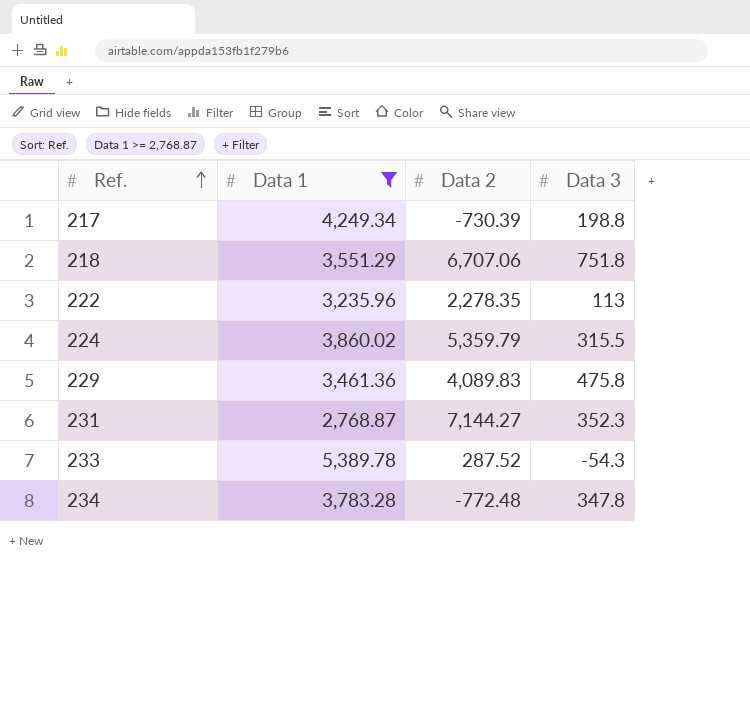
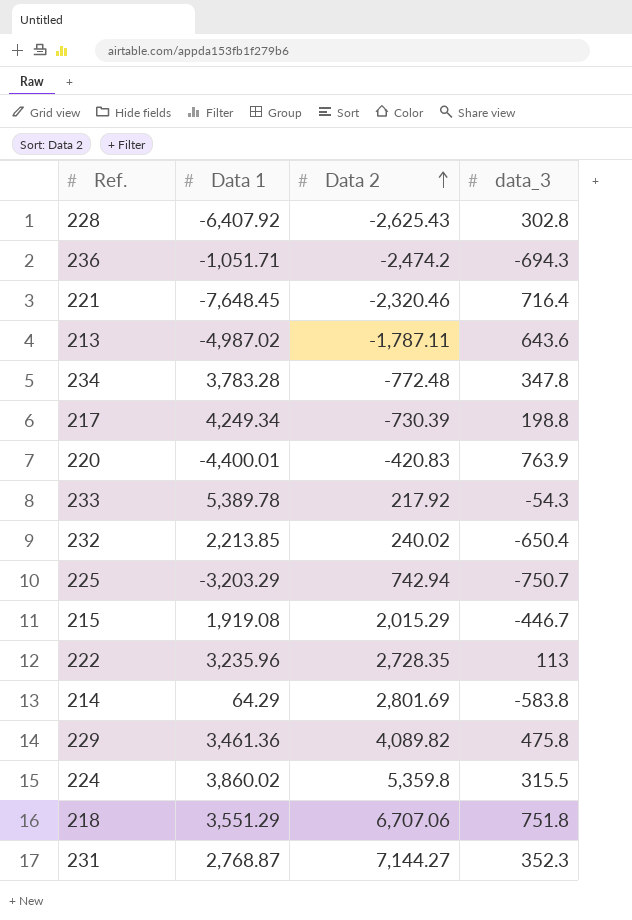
filter: Data 1 >= 2,768.87 -> none
row order: Ref. ascending -> Data 2 ascending
column name: Data 3 -> data_3
233 | Data 2: 287.52 -> 217.92
222 | Data 2: 2,278.35 -> 2,728.35
229 | Data 2: 4,089.83 -> 4,089.82
224 | Data 2: 5,359.79 -> 5,359.8

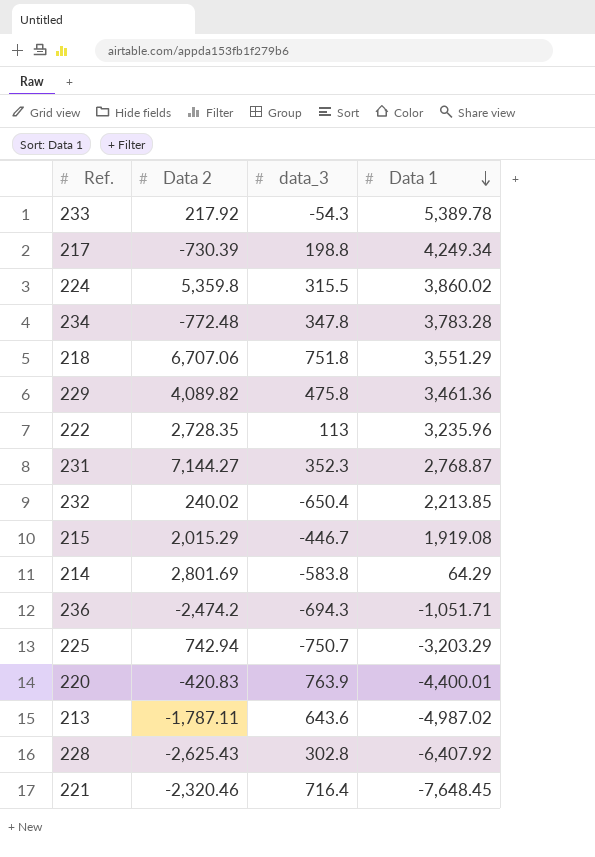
row order: Data 2 ascending -> Data 1 descending
column Data 1 | position: 2 -> 4

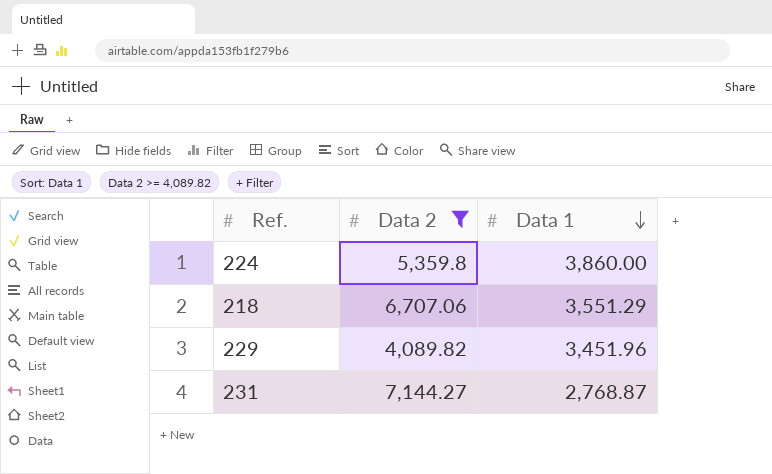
filter: none -> Data 2 >= 4,089.82
column data_3 | position: 3 -> none
224 | Data 1: 3,860.02 -> 3,860.00
229 | Data 1: 3,461.36 -> 3,451.96

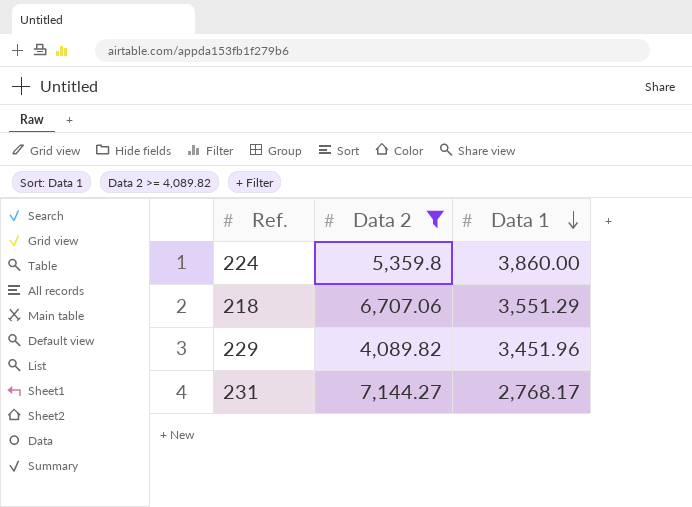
231 | Data 1: 2,768.87 -> 2,768.17

